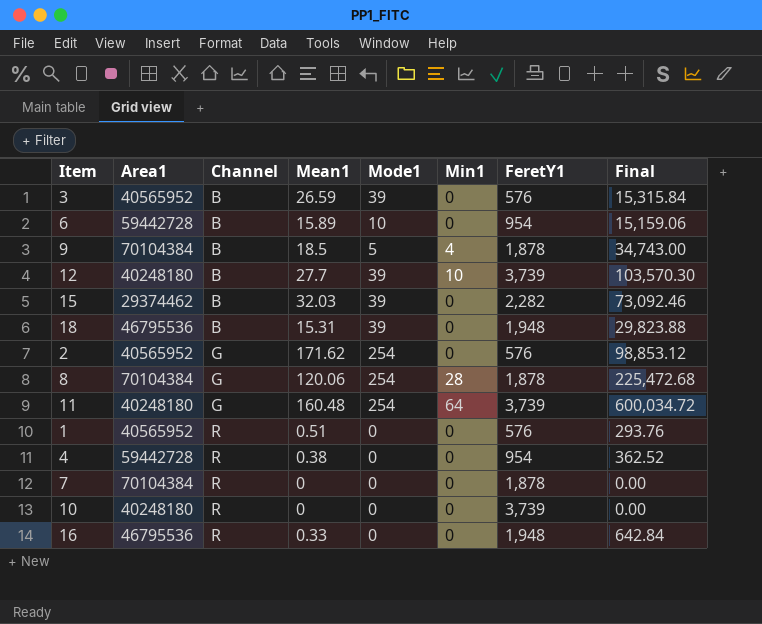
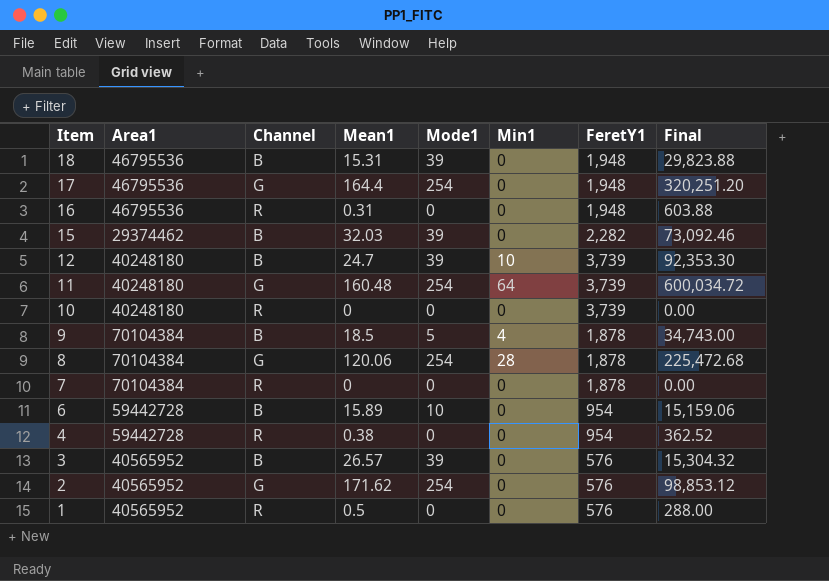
row order: Channel ascending -> Item descending
row 17: none -> 46795536 | G | 164.4 | 254 | 0 | 1,948 | 320,251.20
16 | Mean1: 0.33 -> 0.31
16 | Final: 642.84 -> 603.88
12 | Mean1: 27.7 -> 24.7
12 | Final: 103,570.30 -> 92,353.30
3 | Mean1: 26.59 -> 26.57
3 | Final: 15,315.84 -> 15,304.32
1 | Mean1: 0.51 -> 0.5
1 | Final: 293.76 -> 288.00

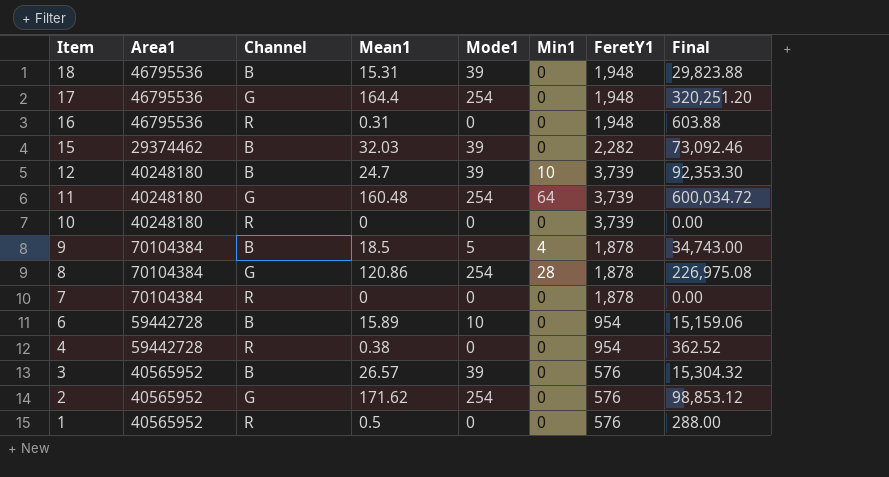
8 | Mean1: 120.06 -> 120.86
8 | Final: 225,472.68 -> 226,975.08

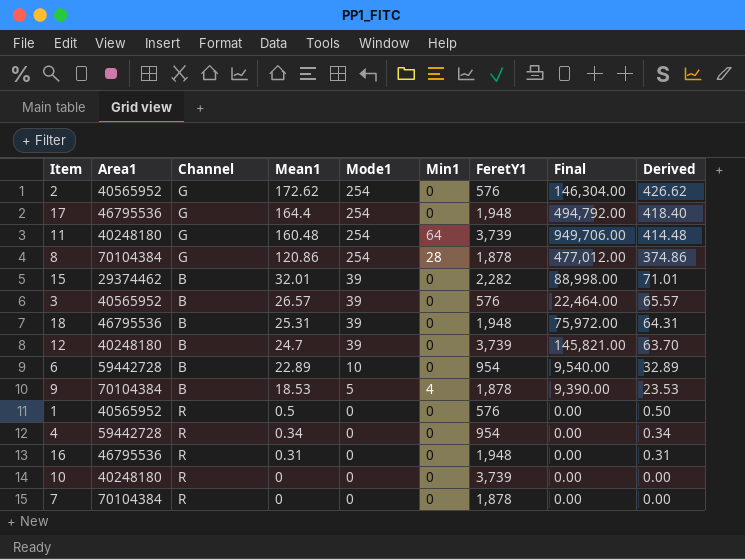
row order: Item descending -> Mean1 descending
column Final | formula: [Mean1] * [FeretY1] -> [Mode1] * [FeretY1]
column Derived | formula: none -> [Mean1] + [Mode1]
2 | Mean1: 171.62 -> 172.62
15 | Mean1: 32.03 -> 32.01
18 | Mean1: 15.31 -> 25.31
12 | Min1: 10 -> 0
6 | Mean1: 15.89 -> 22.89
9 | Mean1: 18.5 -> 18.53
4 | Mean1: 0.38 -> 0.34

